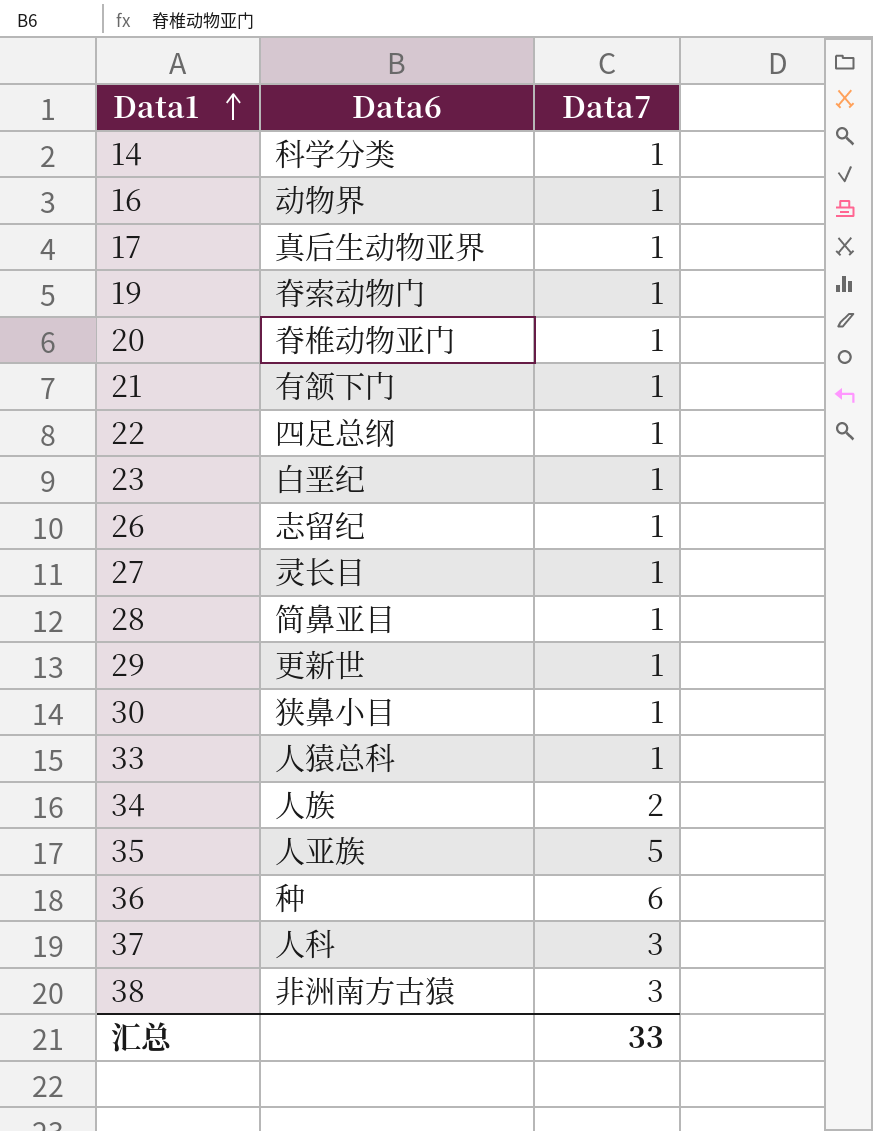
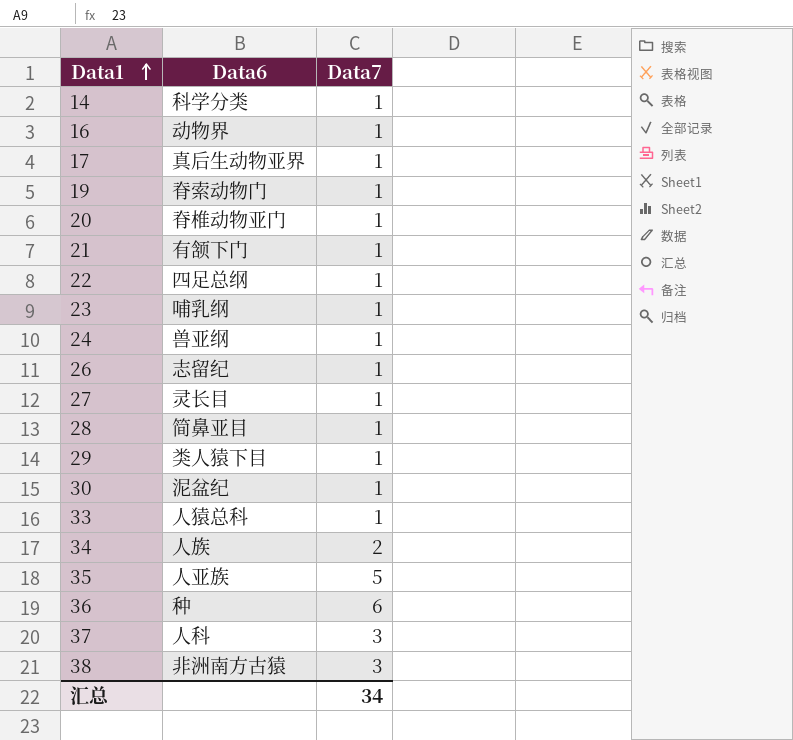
23 | Data6: 白垩纪 -> 哺乳纲
row 24: none -> 兽亚纲 | 1
29 | Data6: 更新世 -> 类人猿下目
30 | Data6: 狭鼻小目 -> 泥盆纪
汇总 | Data7: 33 -> 34

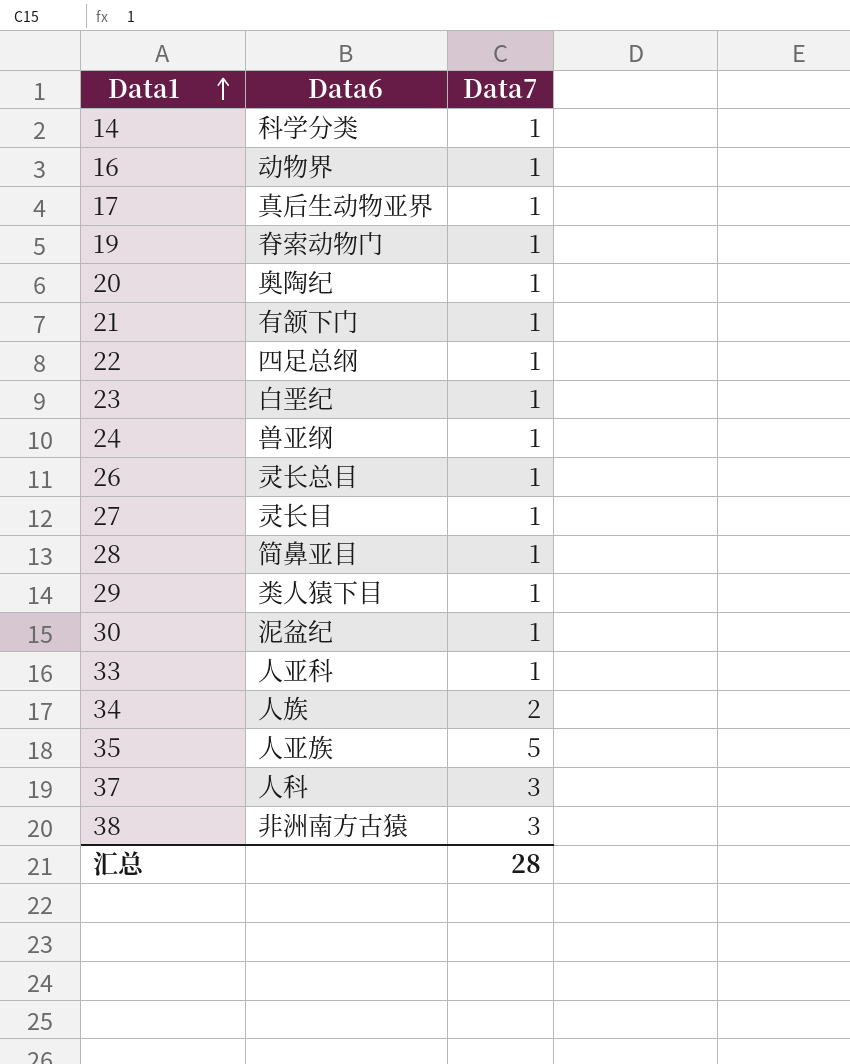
row 36: 种 | 6 -> none
20 | Data6: 脊椎动物亚门 -> 奥陶纪
23 | Data6: 哺乳纲 -> 白垩纪
26 | Data6: 志留纪 -> 灵长总目
33 | Data6: 人猿总科 -> 人亚科
汇总 | Data7: 34 -> 28

